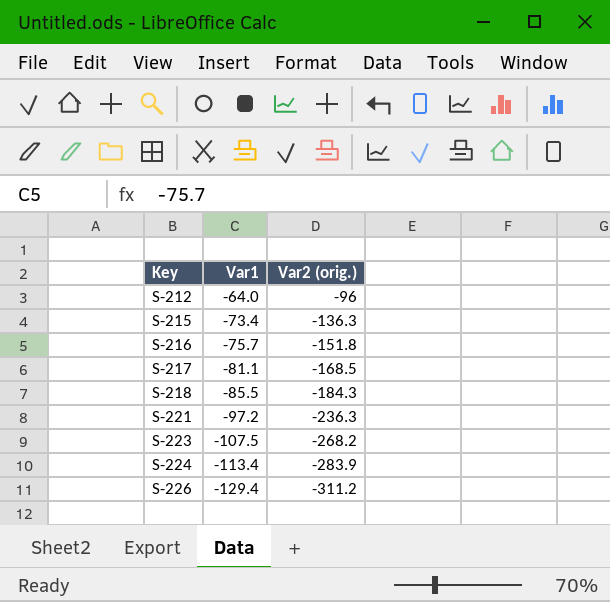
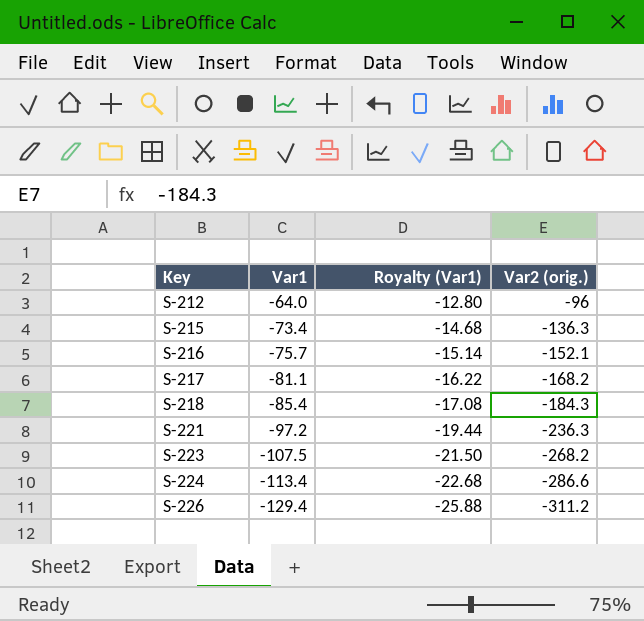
column Royalty (Var1) | formula: none -> [Var1] * 0.2
S-216 | Var2 (orig.): -151.8 -> -152.1
S-217 | Var2 (orig.): -168.5 -> -168.2
S-218 | Var1: -85.5 -> -85.4
S-224 | Var2 (orig.): -283.9 -> -286.6

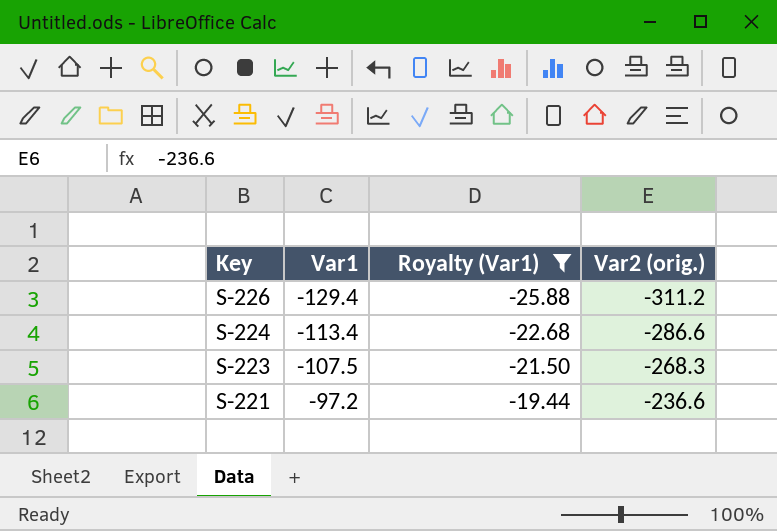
filter: none -> Royalty (Var1) <= -19.44
row order: Key ascending -> Key descending
S-223 | Var2 (orig.): -268.2 -> -268.3
S-221 | Var2 (orig.): -236.3 -> -236.6

